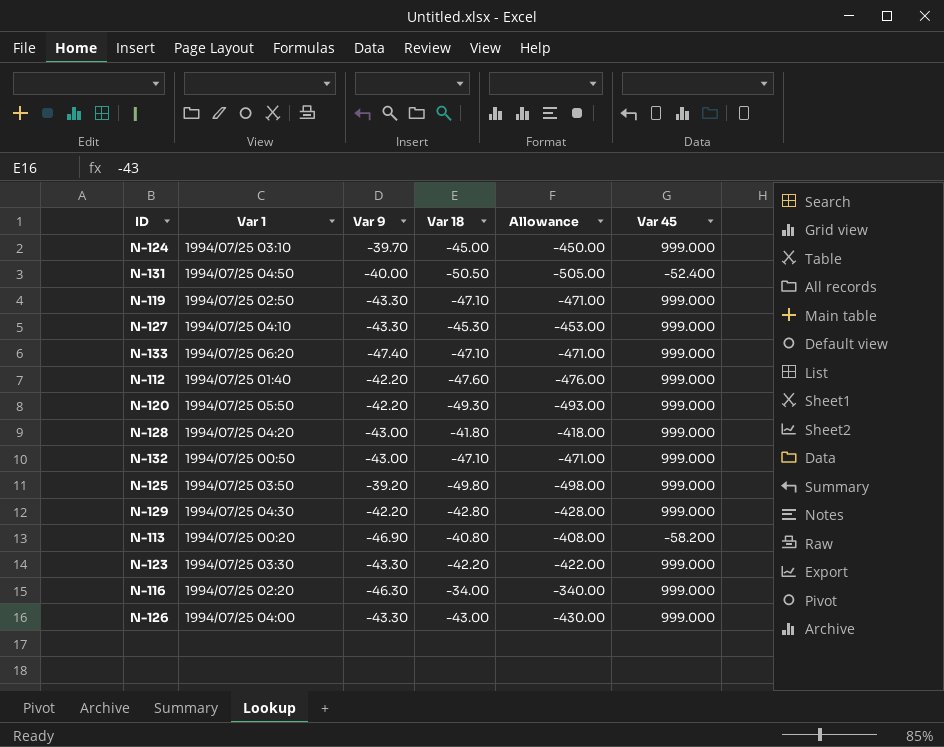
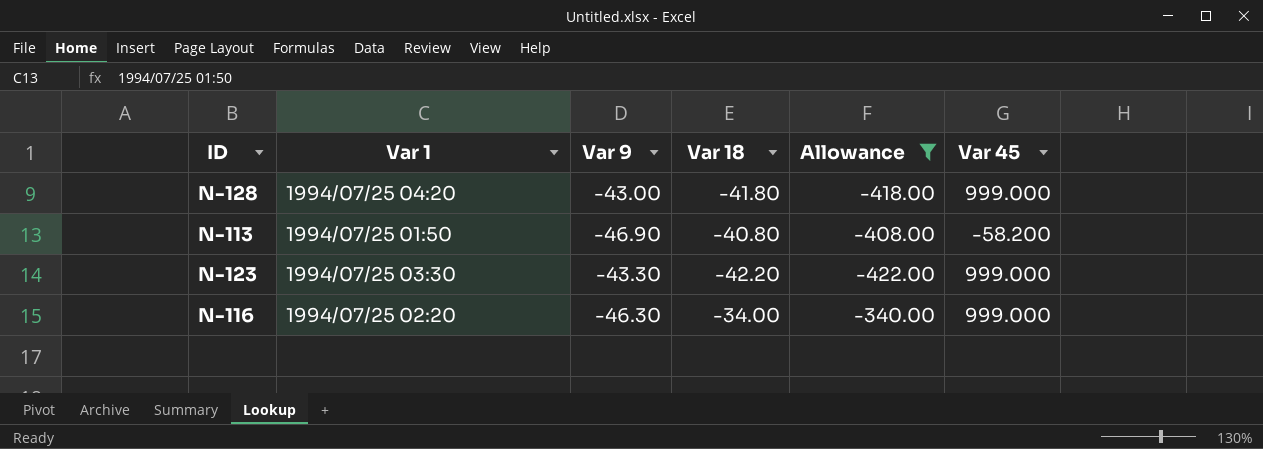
filter: none -> Allowance >= -422.00
N-113 | Var 1: 1994/07/25 00:20 -> 1994/07/25 01:50

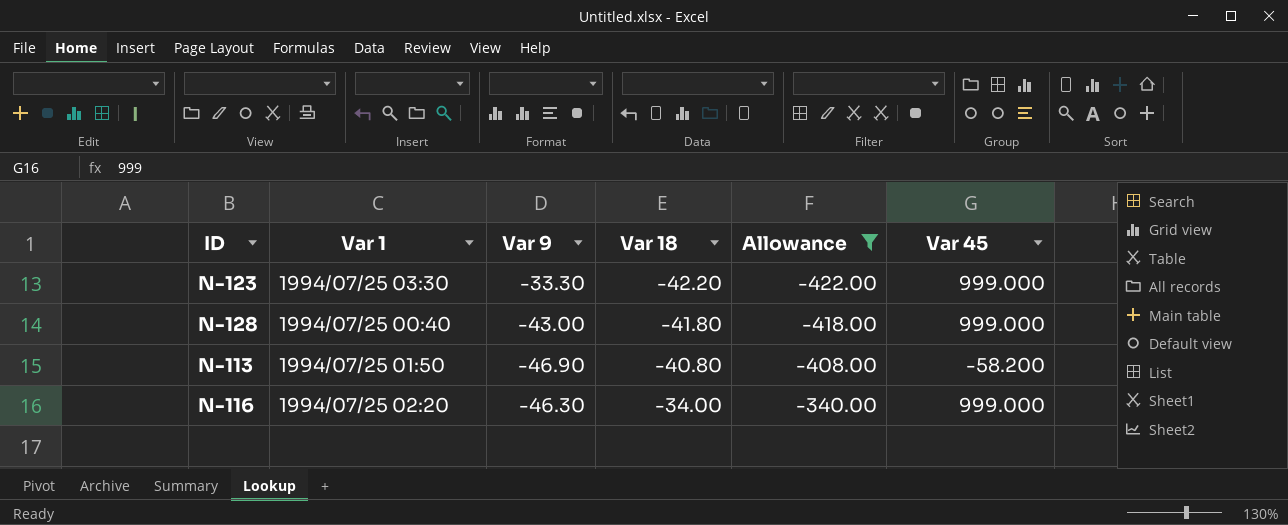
row order: none -> Var 18 ascending
N-123 | Var 9: -43.30 -> -33.30
N-128 | Var 1: 1994/07/25 04:20 -> 1994/07/25 00:40

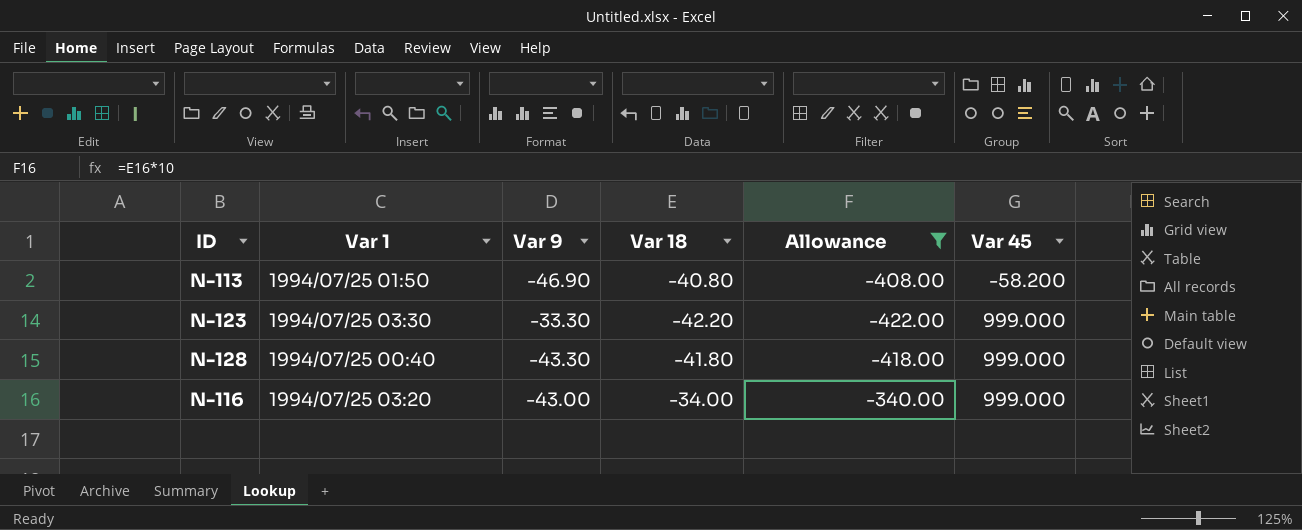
row order: Var 18 ascending -> Var 45 ascending
N-128 | Var 9: -43.00 -> -43.30
N-116 | Var 1: 1994/07/25 02:20 -> 1994/07/25 03:20
N-116 | Var 9: -46.30 -> -43.00

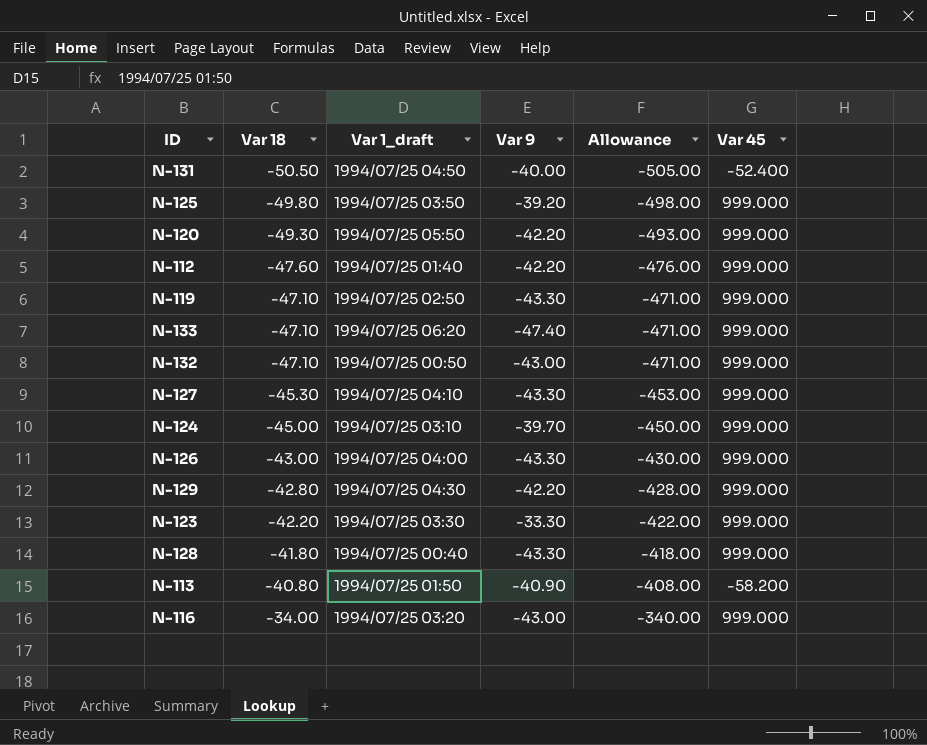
filter: Allowance >= -422.00 -> none
row order: Var 45 ascending -> Var 18 ascending
column Var 18 | position: 4 -> 2
column name: Var 1 -> Var 1_draft
N-113 | Var 9: -46.90 -> -40.90

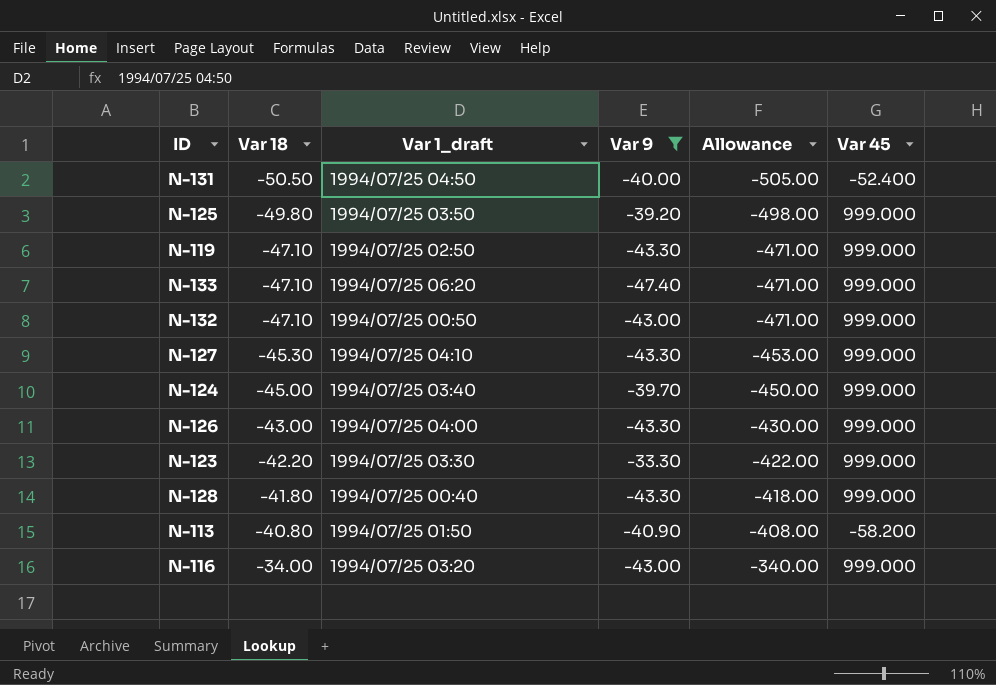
filter: none -> Var 9 != -42.20
N-124 | Var 1_draft: 1994/07/25 03:10 -> 1994/07/25 03:40

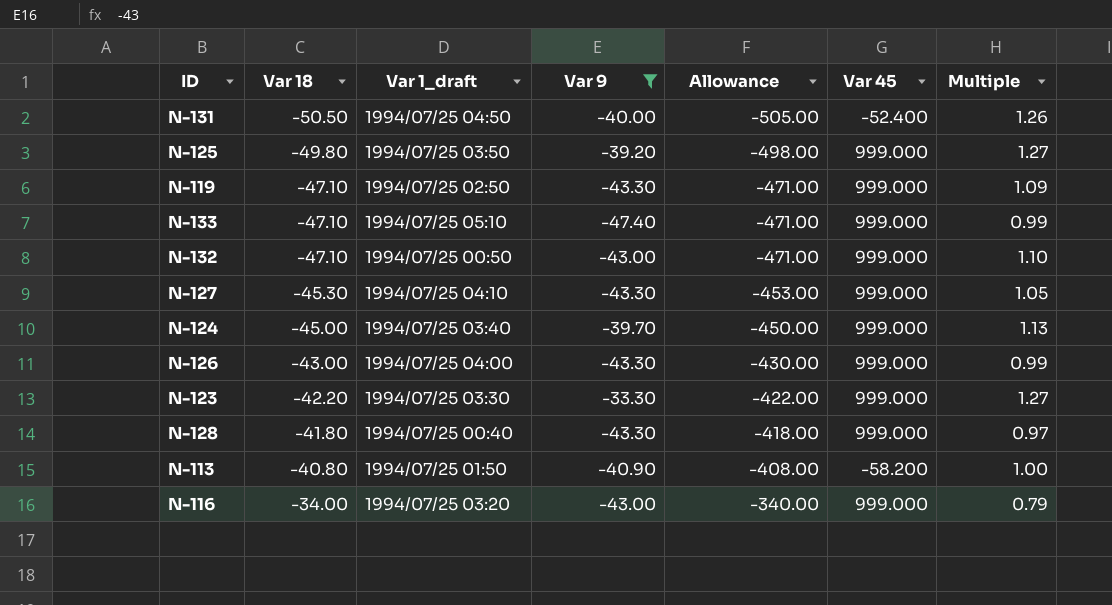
column Multiple | formula: none -> [Var 18] / [Var 9]
N-133 | Var 1_draft: 1994/07/25 06:20 -> 1994/07/25 05:10

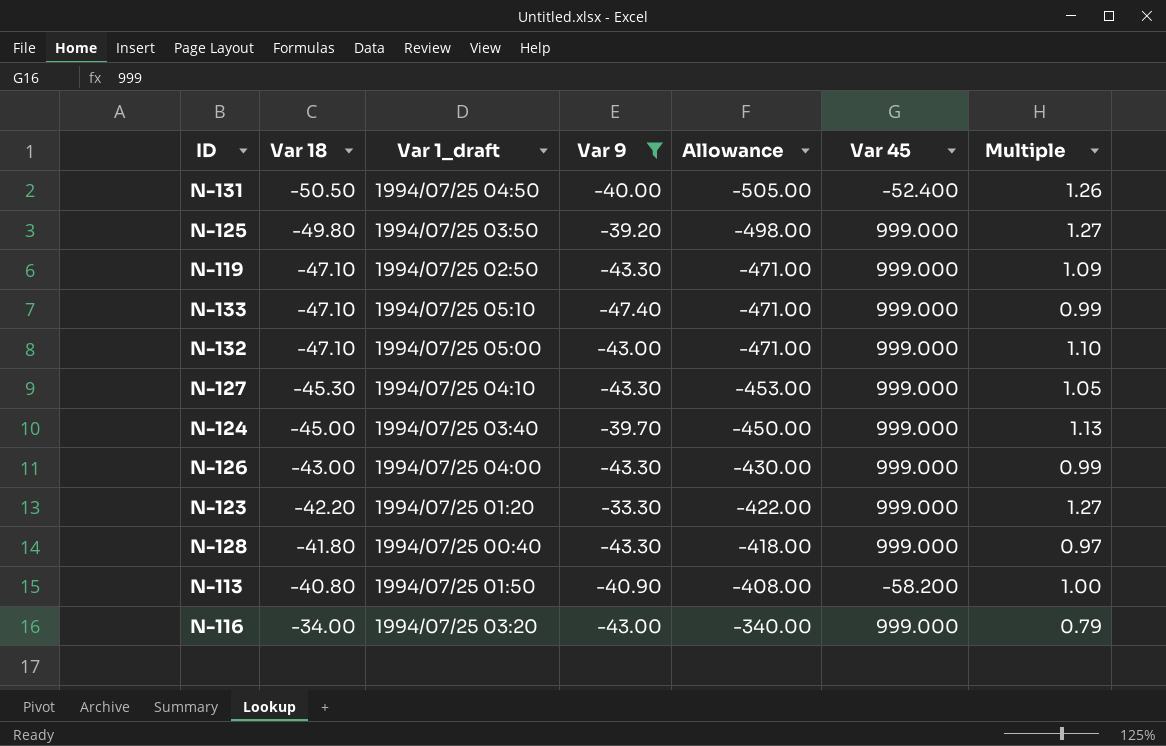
N-132 | Var 1_draft: 1994/07/25 00:50 -> 1994/07/25 05:00
N-123 | Var 1_draft: 1994/07/25 03:30 -> 1994/07/25 01:20

